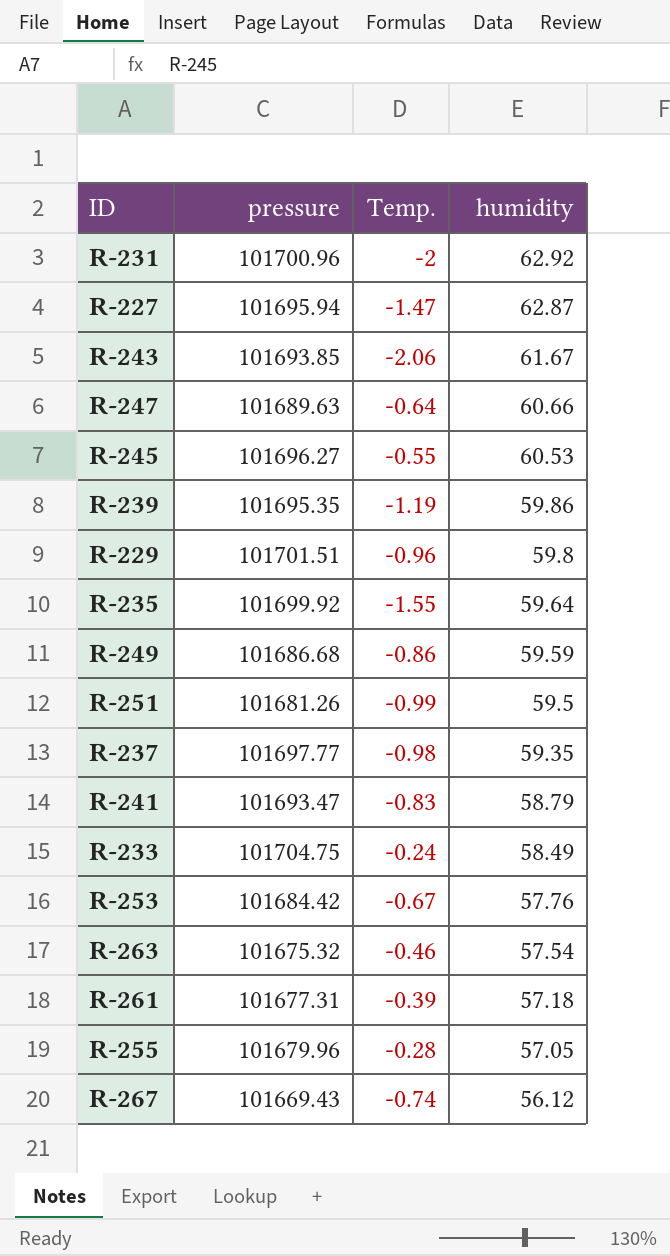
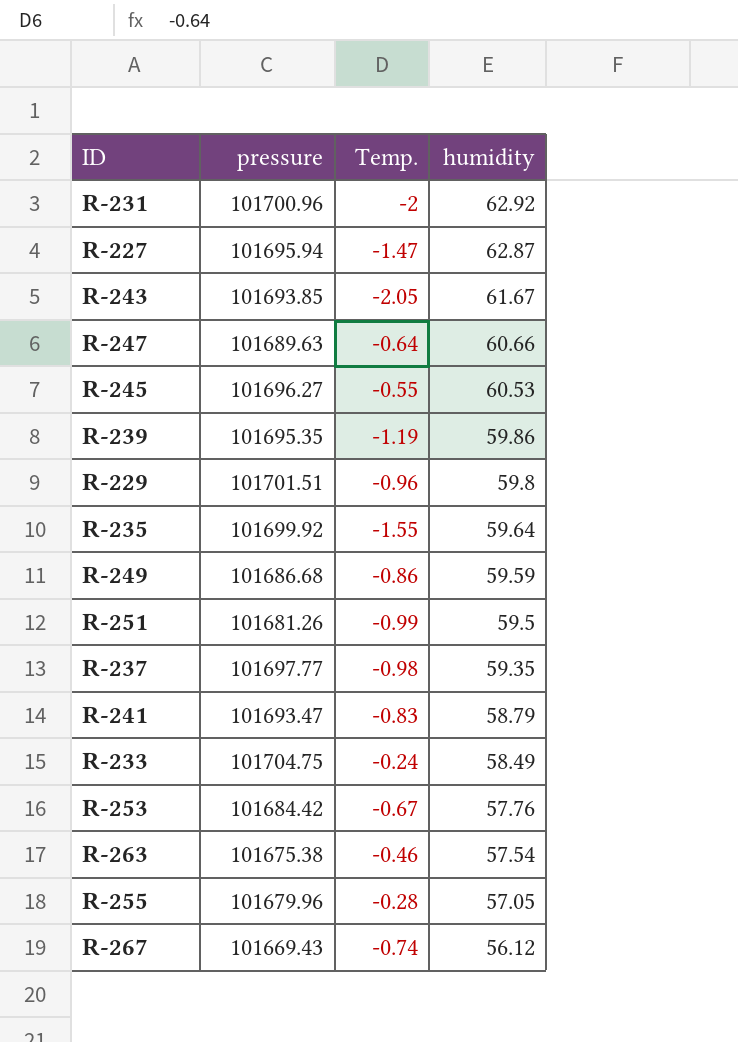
row R-261: 101677.31 | -0.39 | 57.18 -> none
R-243 | Temp.: -2.06 -> -2.05
R-263 | pressure: 101675.32 -> 101675.38

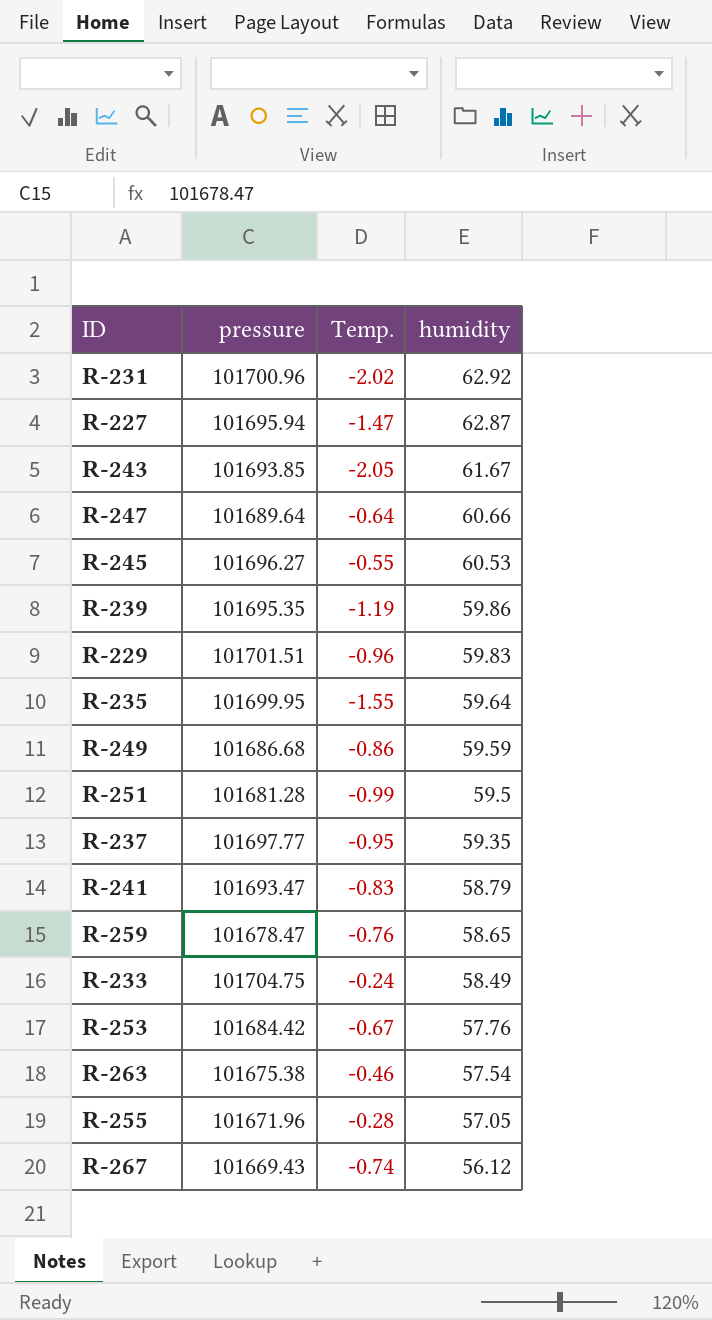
R-231 | Temp.: -2 -> -2.02
R-247 | pressure: 101689.63 -> 101689.64
R-229 | humidity: 59.8 -> 59.83
R-235 | pressure: 101699.92 -> 101699.95
R-251 | pressure: 101681.26 -> 101681.28
R-237 | Temp.: -0.98 -> -0.95
row R-259: none -> 101678.47 | -0.76 | 58.65
R-255 | pressure: 101679.96 -> 101671.96

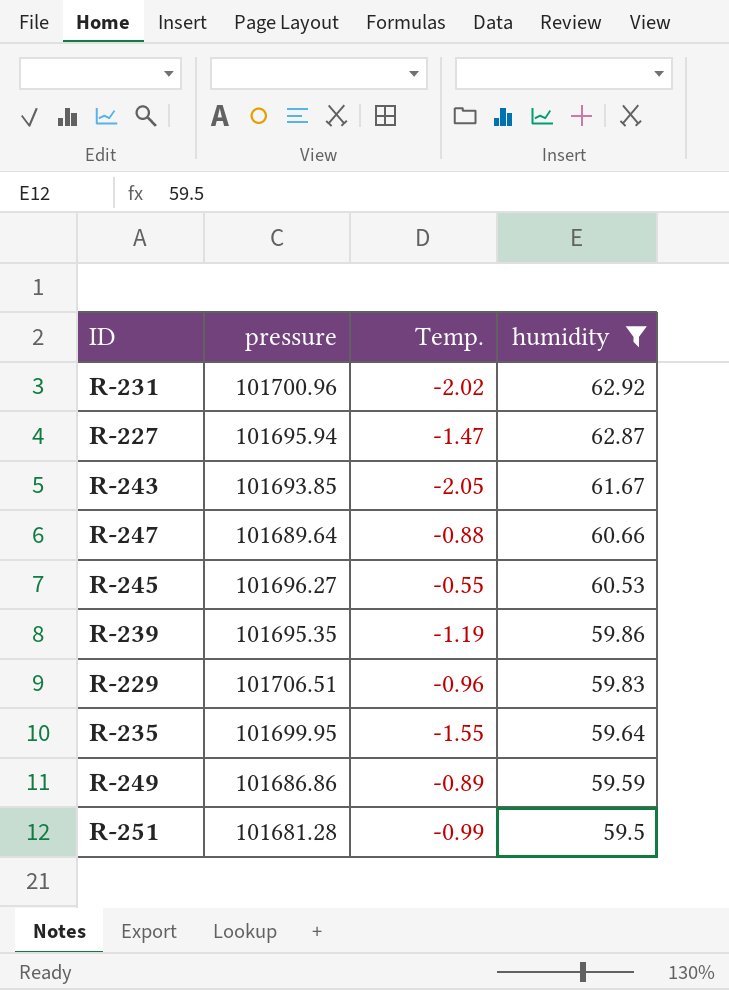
filter: none -> humidity >= 59.5
R-247 | Temp.: -0.64 -> -0.88
R-229 | pressure: 101701.51 -> 101706.51
R-249 | pressure: 101686.68 -> 101686.86
R-249 | Temp.: -0.86 -> -0.89

